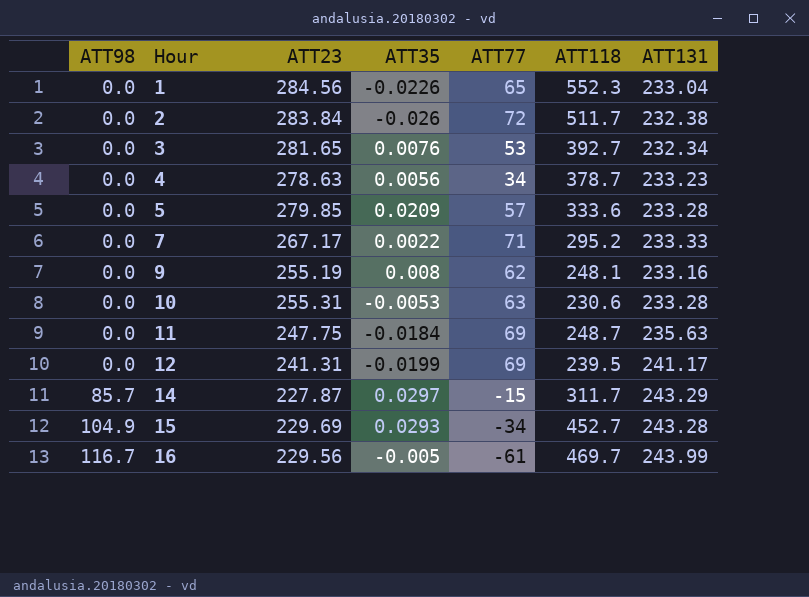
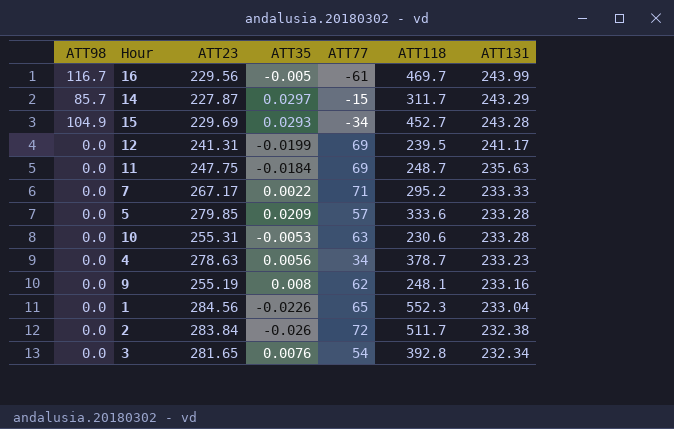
row order: ATT98 ascending -> ATT131 descending
3 | ATT77: 53 -> 54
3 | ATT118: 392.7 -> 392.8

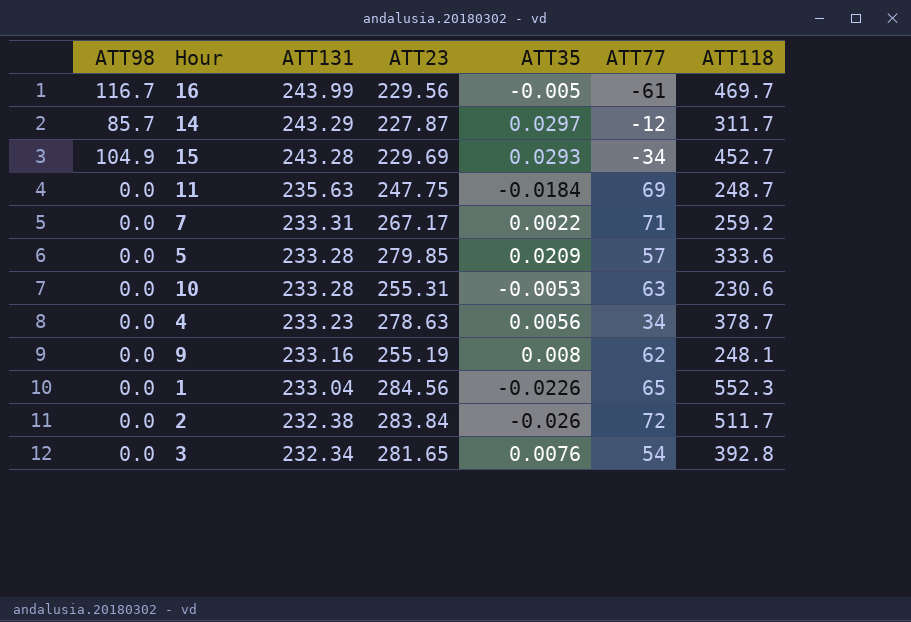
column ATT131 | position: 7 -> 3
row 12: 0.0 | 241.31 | -0.0199 | 69 | 239.5 | 241.17 -> none
14 | ATT77: -15 -> -12
7 | ATT131: 233.33 -> 233.31
7 | ATT118: 295.2 -> 259.2

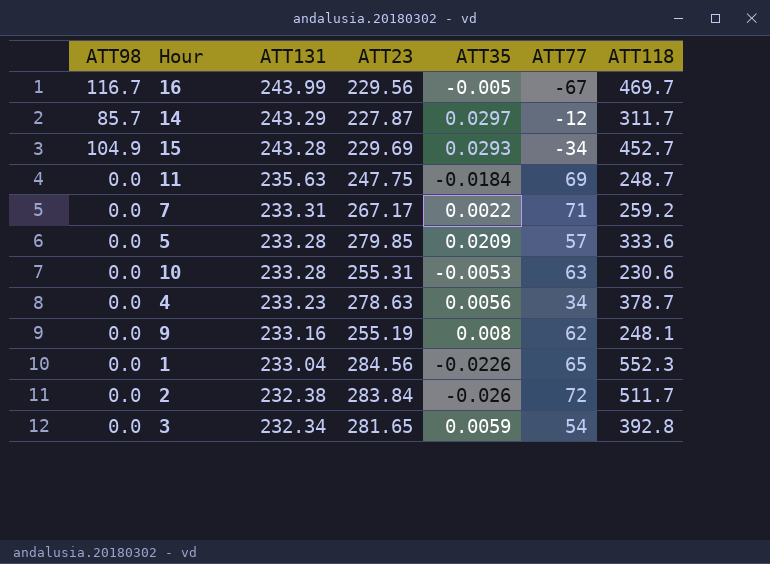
16 | ATT77: -61 -> -67
3 | ATT35: 0.0076 -> 0.0059

